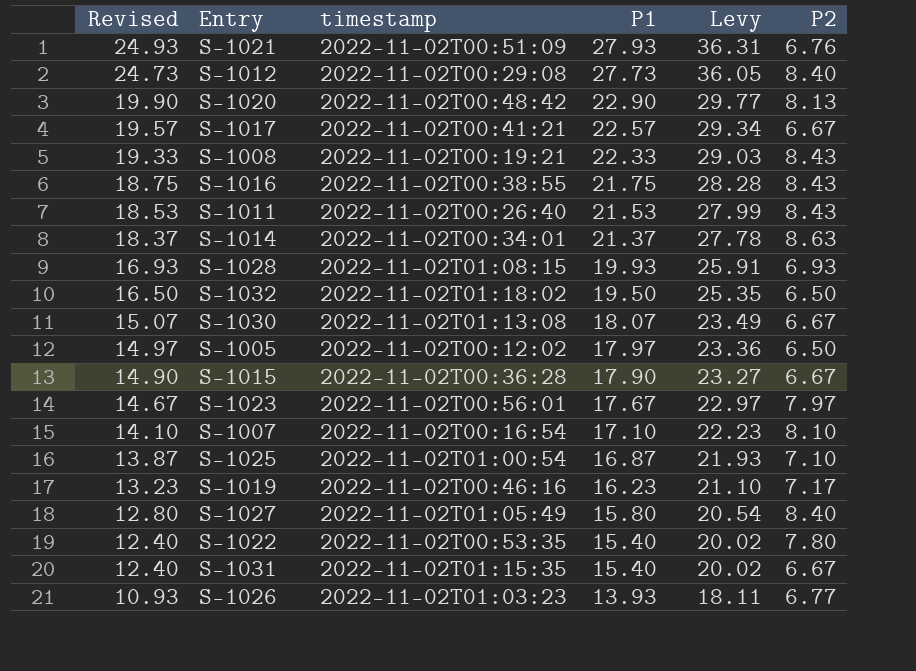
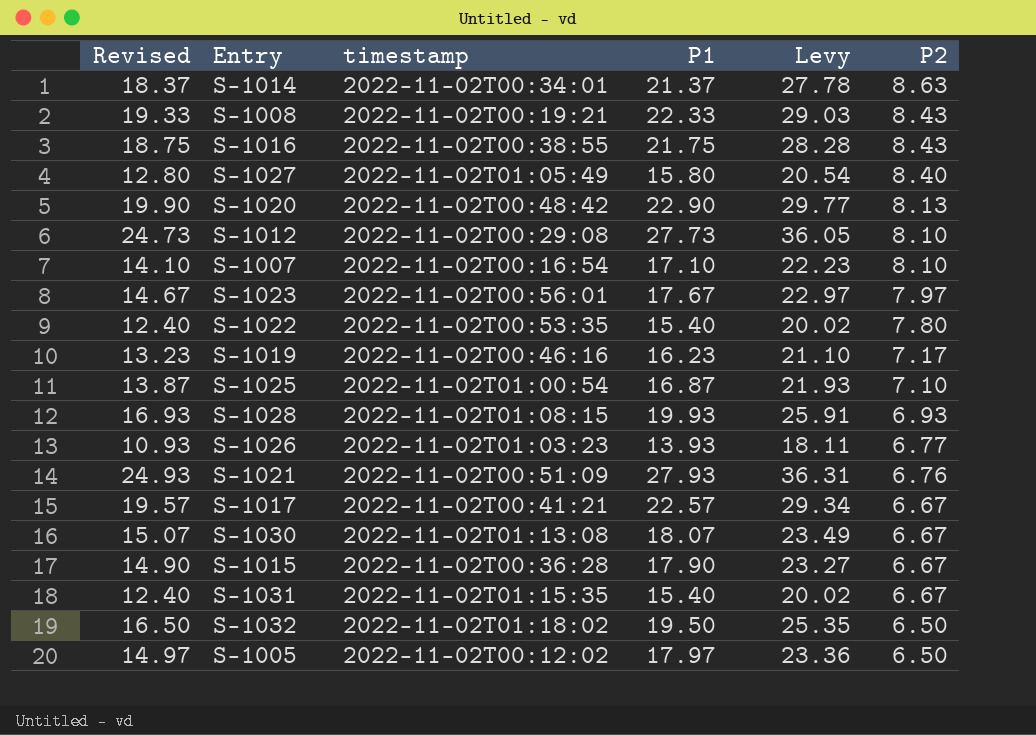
row order: Revised descending -> P2 descending
row S-1011: 18.53 | 2022-11-02T00:26:40 | 21.53 | 27.99 | 8.43 -> none
S-1012 | P2: 8.40 -> 8.10

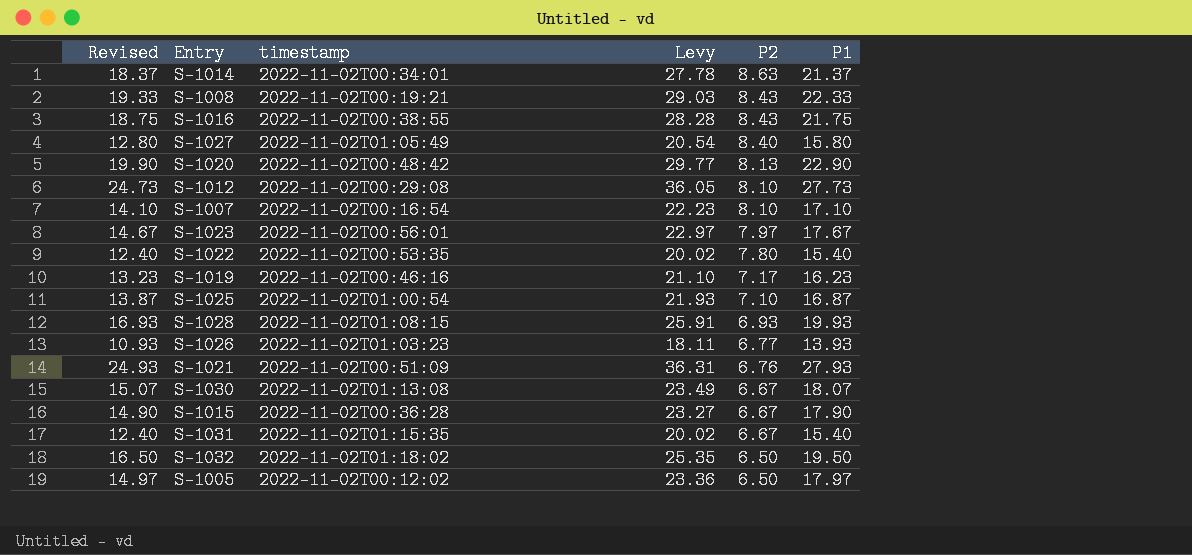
column P1 | position: 4 -> 6
row S-1017: 19.57 | 2022-11-02T00:41:21 | 22.57 | 29.34 | 6.67 -> none

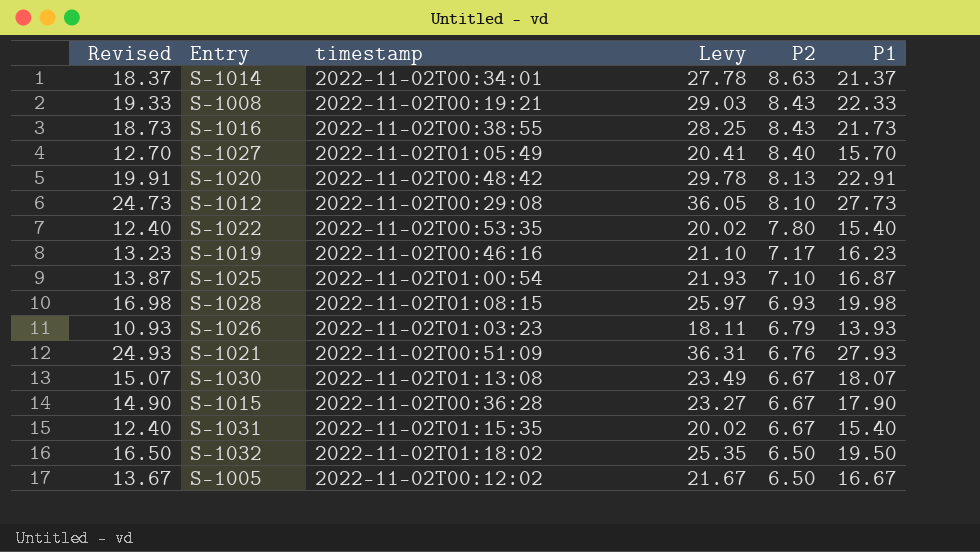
row S-1007: 14.10 | 2022-11-02T00:16:54 | 22.23 | 8.10 | 17.10 -> none
row S-1023: 14.67 | 2022-11-02T00:56:01 | 22.97 | 7.97 | 17.67 -> none
S-1016 | Revised: 18.75 -> 18.73
S-1016 | Levy: 28.28 -> 28.25
S-1016 | P1: 21.75 -> 21.73
S-1027 | Revised: 12.80 -> 12.70
S-1027 | Levy: 20.54 -> 20.41
S-1027 | P1: 15.80 -> 15.70
S-1020 | Revised: 19.90 -> 19.91
S-1020 | Levy: 29.77 -> 29.78
S-1020 | P1: 22.90 -> 22.91
S-1028 | Revised: 16.93 -> 16.98
S-1028 | Levy: 25.91 -> 25.97
S-1028 | P1: 19.93 -> 19.98
S-1026 | P2: 6.77 -> 6.79
S-1005 | Revised: 14.97 -> 13.67
S-1005 | Levy: 23.36 -> 21.67
S-1005 | P1: 17.97 -> 16.67

